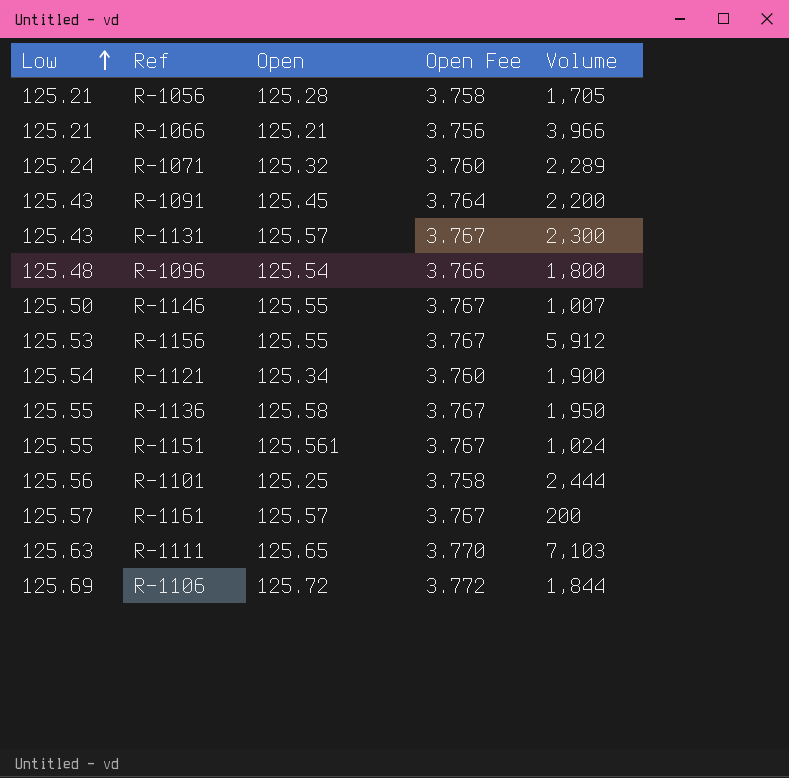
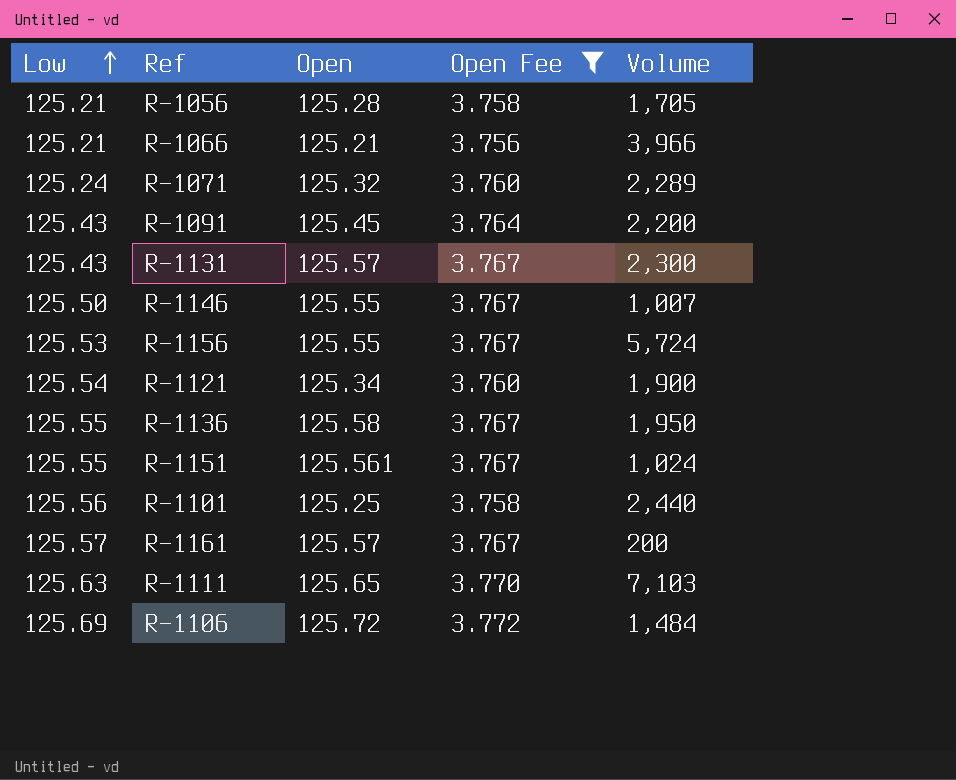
filter: none -> Open Fee != 3.766
R-1156 | Volume: 5,912 -> 5,724
R-1101 | Volume: 2,444 -> 2,440
R-1106 | Volume: 1,844 -> 1,484

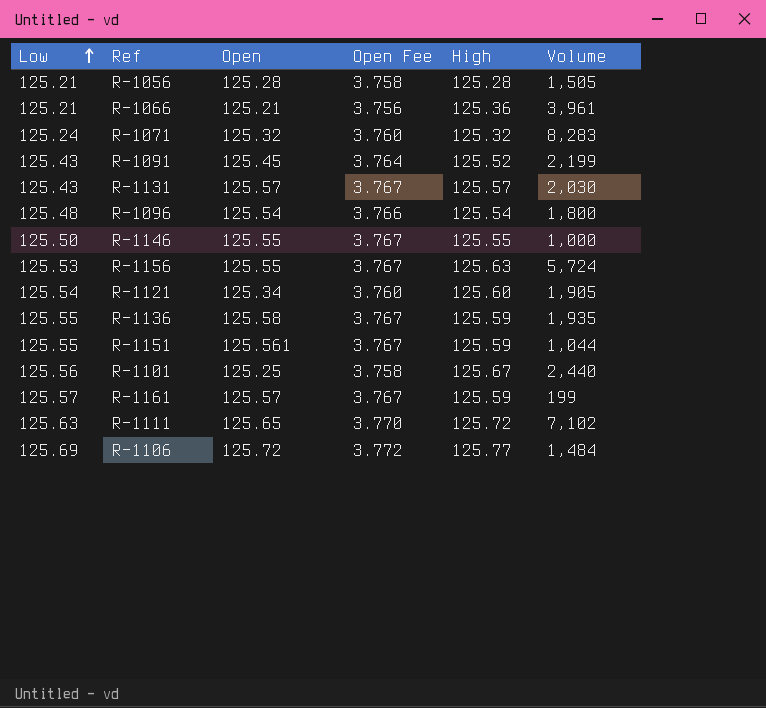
filter: Open Fee != 3.766 -> none
column High | position: none -> 5
R-1056 | Volume: 1,705 -> 1,505
R-1066 | Volume: 3,966 -> 3,961
R-1071 | Volume: 2,289 -> 8,283
R-1091 | Volume: 2,200 -> 2,199
R-1131 | Volume: 2,300 -> 2,030
R-1146 | Volume: 1,007 -> 1,000
R-1121 | Volume: 1,900 -> 1,905
R-1136 | Volume: 1,950 -> 1,935
R-1151 | Volume: 1,024 -> 1,044
R-1161 | Volume: 200 -> 199
R-1111 | Volume: 7,103 -> 7,102

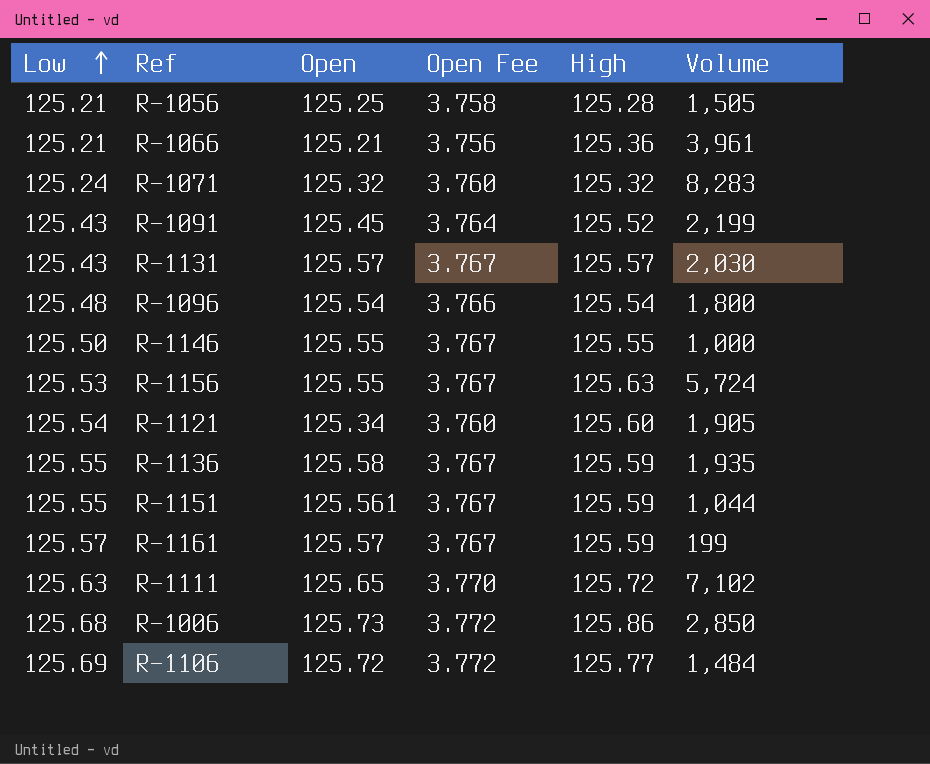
row R-1101: 125.56 | 125.25 | 3.758 | 125.67 | 2,440 -> none
R-1056 | Open: 125.28 -> 125.25
row R-1006: none -> 125.68 | 125.73 | 3.772 | 125.86 | 2,850

